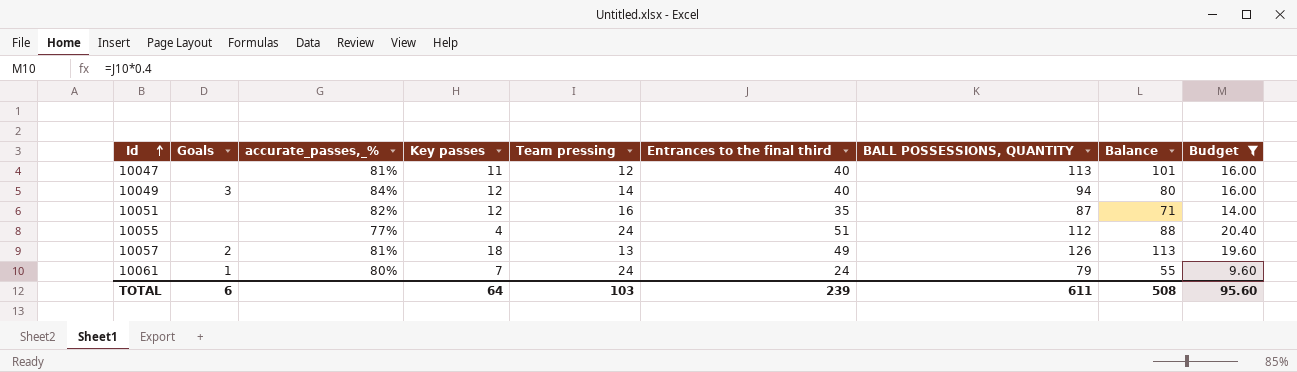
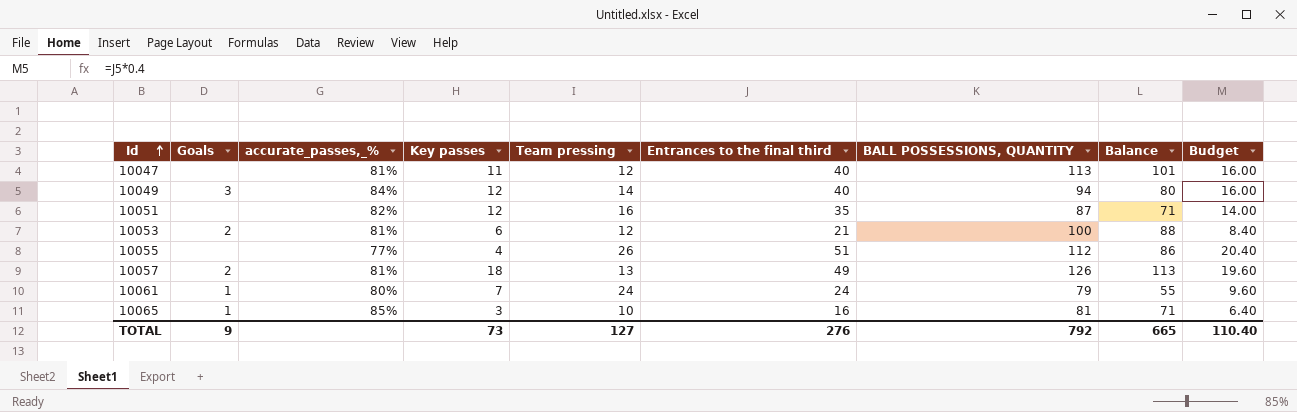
filter: Budget >= 9.60 -> none
10055 | Team pressing: 24 -> 26
10055 | Balance: 88 -> 86
TOTAL | Goals: 6 -> 9
TOTAL | Key passes: 64 -> 73
TOTAL | Team pressing: 103 -> 127
TOTAL | Entrances to the final third: 239 -> 276
TOTAL | BALL POSSESSIONS, QUANTITY: 611 -> 792
TOTAL | Balance: 508 -> 665
TOTAL | Budget: 95.60 -> 110.40

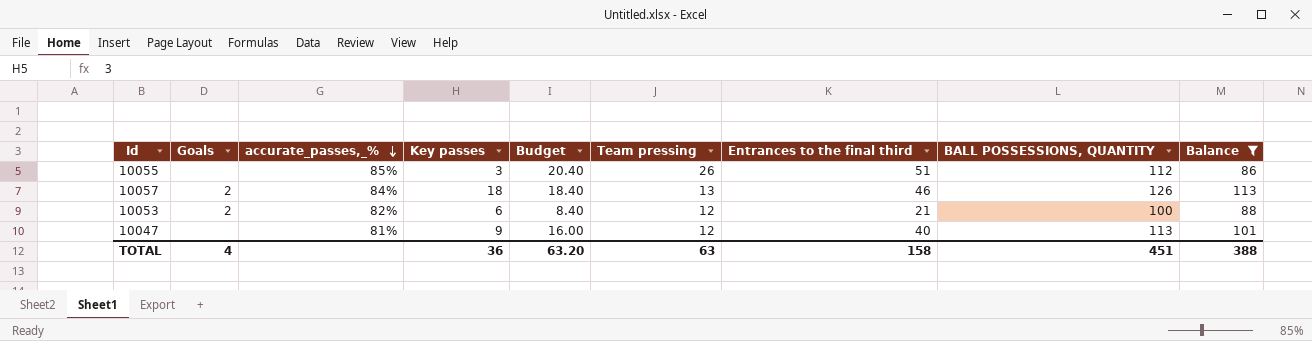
filter: none -> Balance >= 86
row order: Id ascending -> accurate_passes,_% descending
column Budget | position: 9 -> 5
10055 | accurate_passes,_%: 77% -> 85%
10055 | Key passes: 4 -> 3
10057 | accurate_passes,_%: 81% -> 84%
10057 | Budget: 19.60 -> 18.40
10057 | Entrances to the final third: 49 -> 46
10053 | accurate_passes,_%: 81% -> 82%
10047 | Key passes: 11 -> 9
TOTAL | Goals: 9 -> 4
TOTAL | Key passes: 73 -> 36
TOTAL | Budget: 110.40 -> 63.20
TOTAL | Team pressing: 127 -> 63
TOTAL | Entrances to the final third: 276 -> 158
TOTAL | BALL POSSESSIONS, QUANTITY: 792 -> 451
TOTAL | Balance: 665 -> 388

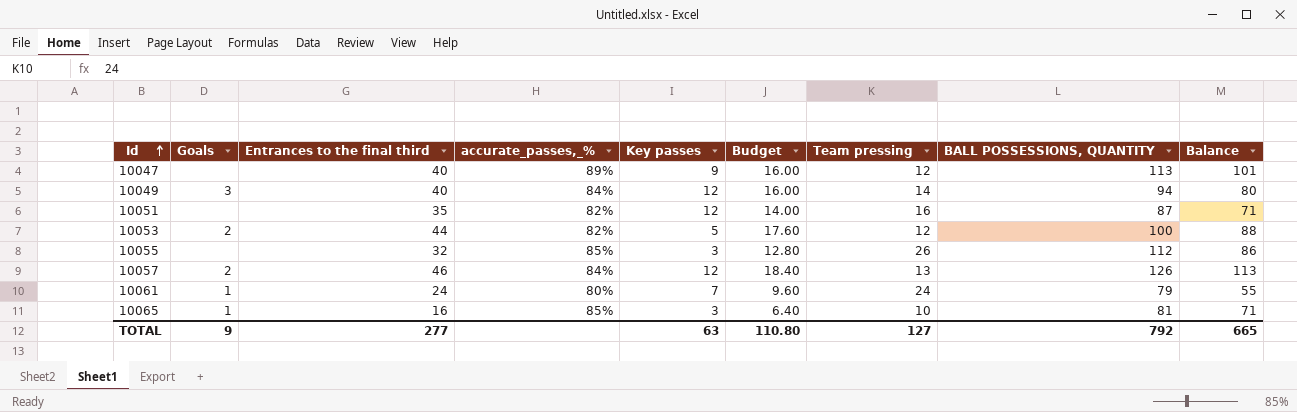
filter: Balance >= 86 -> none
row order: accurate_passes,_% descending -> Id ascending
column Entrances to the final third | position: 7 -> 3
10047 | accurate_passes,_%: 81% -> 89%
10053 | Entrances to the final third: 21 -> 44
10053 | Key passes: 6 -> 5
10053 | Budget: 8.40 -> 17.60
10055 | Entrances to the final third: 51 -> 32
10055 | Budget: 20.40 -> 12.80
10057 | Key passes: 18 -> 12
TOTAL | Goals: 4 -> 9
TOTAL | Entrances to the final third: 158 -> 277
TOTAL | Key passes: 36 -> 63
TOTAL | Budget: 63.20 -> 110.80
TOTAL | Team pressing: 63 -> 127
TOTAL | BALL POSSESSIONS, QUANTITY: 451 -> 792
TOTAL | Balance: 388 -> 665

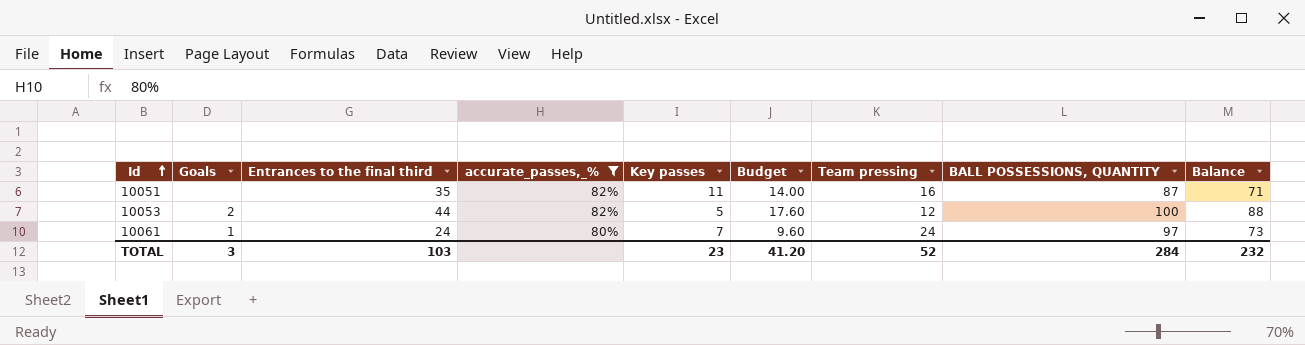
filter: none -> accurate_passes,_% <= 82%
10051 | Key passes: 12 -> 11
10061 | BALL POSSESSIONS, QUANTITY: 79 -> 97
10061 | Balance: 55 -> 73
TOTAL | Goals: 9 -> 3
TOTAL | Entrances to the final third: 277 -> 103
TOTAL | Key passes: 63 -> 23
TOTAL | Budget: 110.80 -> 41.20
TOTAL | Team pressing: 127 -> 52
TOTAL | BALL POSSESSIONS, QUANTITY: 792 -> 284
TOTAL | Balance: 665 -> 232

